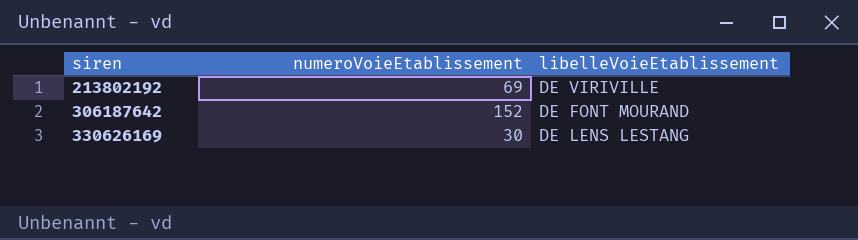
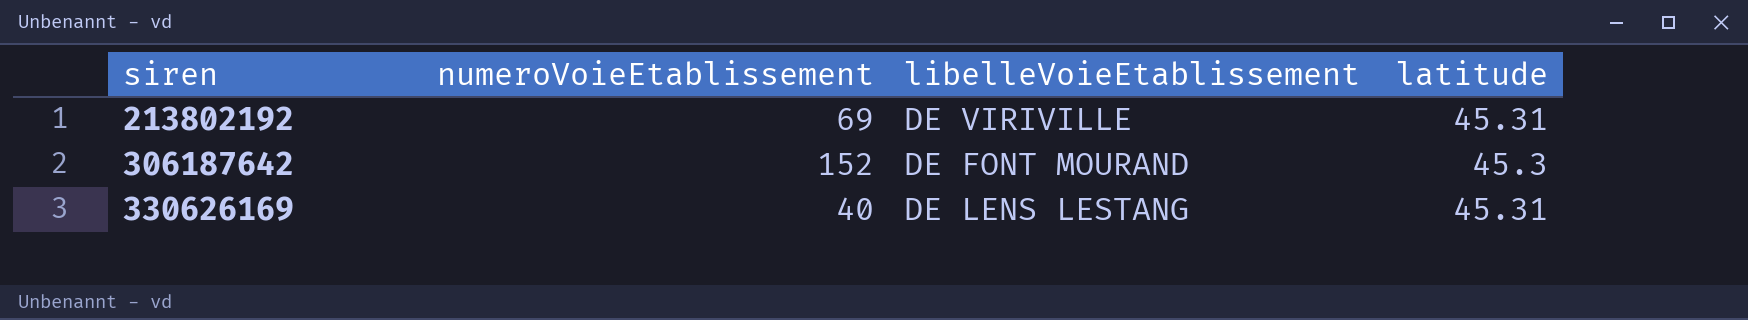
column latitude | position: none -> 4
330626169 | numeroVoieEtablissement: 30 -> 40

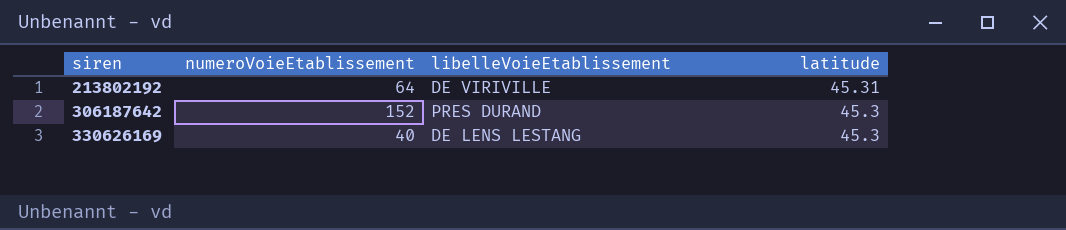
213802192 | numeroVoieEtablissement: 69 -> 64
306187642 | libelleVoieEtablissement: DE FONT MOURAND -> PRES DURAND
330626169 | latitude: 45.31 -> 45.3

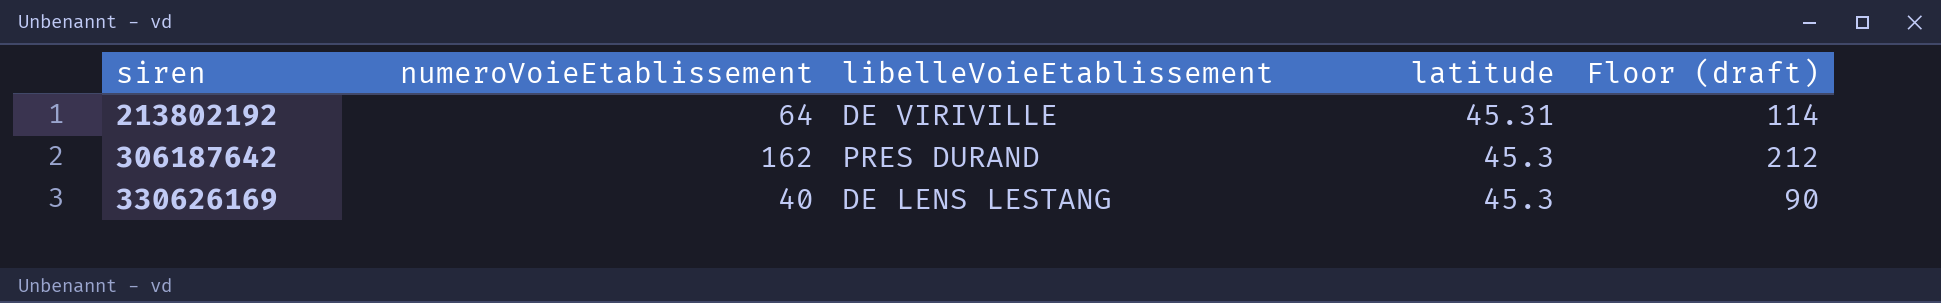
column Floor (draft) | formula: none -> [numeroVoieEtablissement] + 50
306187642 | numeroVoieEtablissement: 152 -> 162

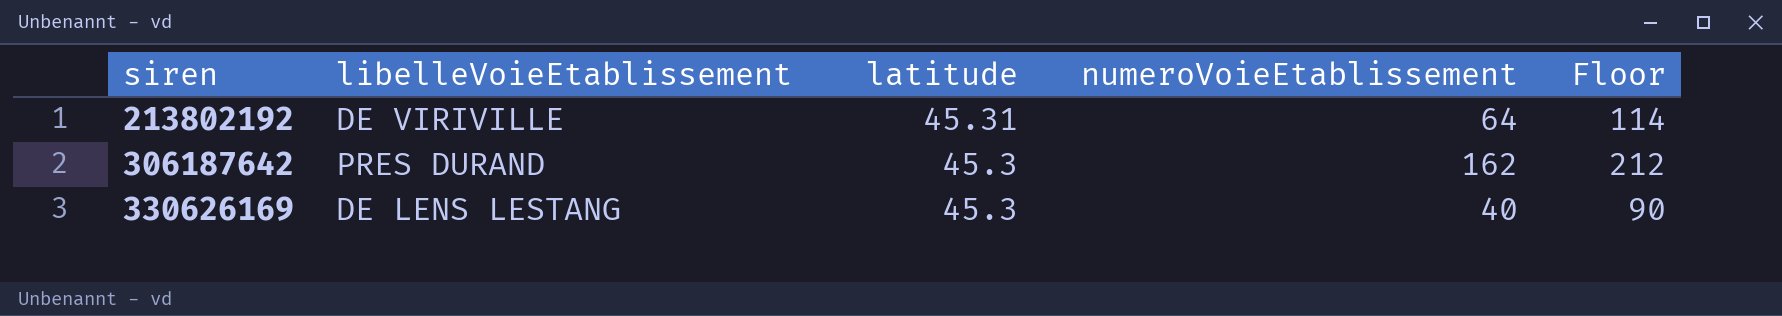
column numeroVoieEtablissement | position: 2 -> 4
column name: Floor (draft) -> Floor

